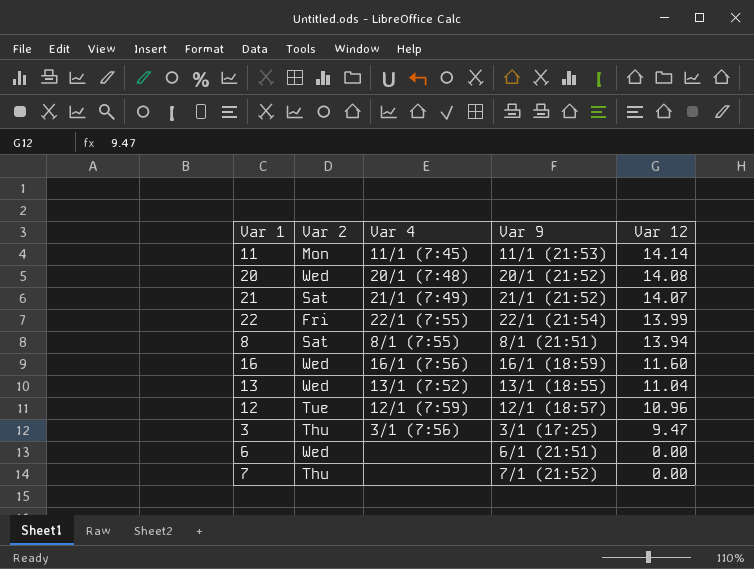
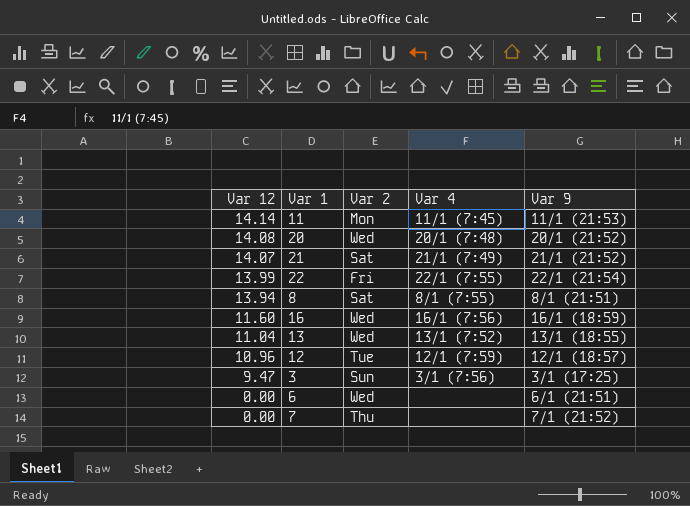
column Var 12 | position: 5 -> 1
3 | Var 2: Thu -> Sun

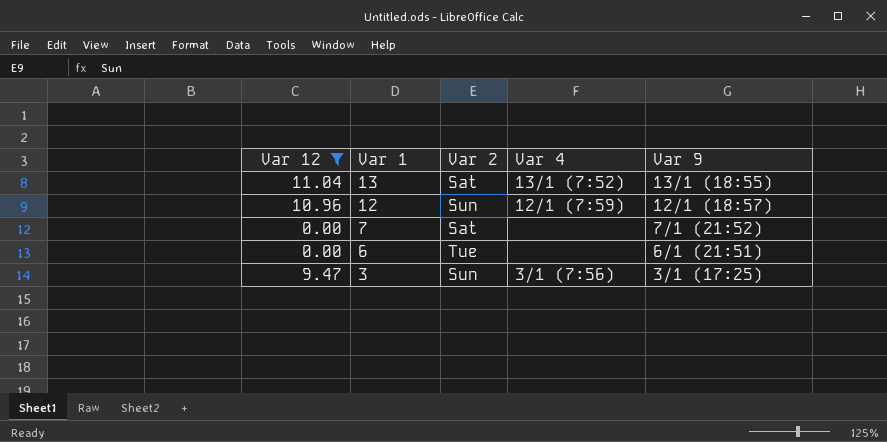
filter: none -> Var 12 <= 11.04
row order: Var 12 descending -> Var 1 descending
13 | Var 2: Wed -> Sat
12 | Var 2: Tue -> Sun
7 | Var 2: Thu -> Sat
6 | Var 2: Wed -> Tue

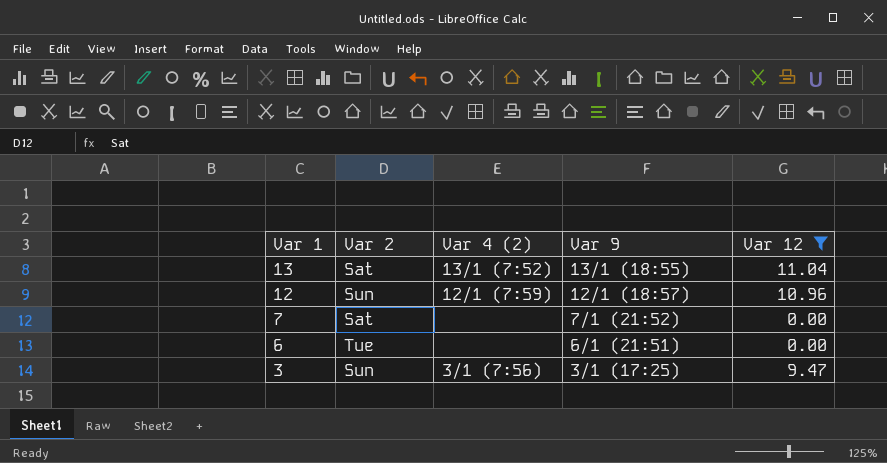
column name: Var 4 -> Var 4 (2)
column Var 12 | position: 1 -> 5

